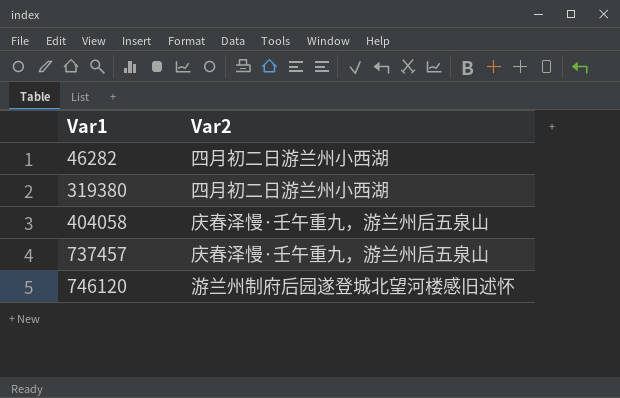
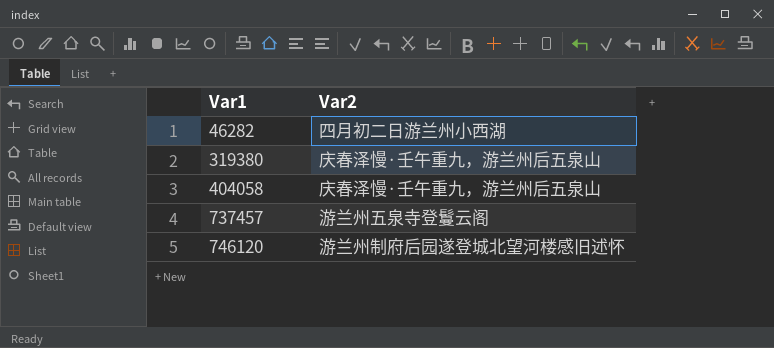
319380 | Var2: 四月初二日游兰州小西湖 -> 庆春泽慢·壬午重九，游兰州后五泉山
737457 | Var2: 庆春泽慢·壬午重九，游兰州后五泉山 -> 游兰州五泉寺登鬘云阁

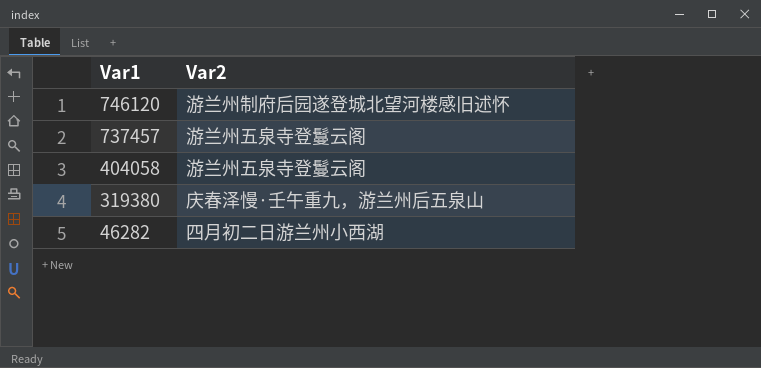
row order: Var1 ascending -> Var1 descending
404058 | Var2: 庆春泽慢·壬午重九，游兰州后五泉山 -> 游兰州五泉寺登鬘云阁

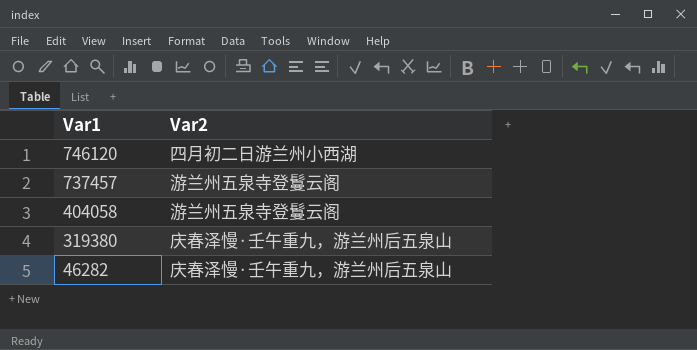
746120 | Var2: 游兰州制府后园遂登城北望河楼感旧述怀 -> 四月初二日游兰州小西湖
46282 | Var2: 四月初二日游兰州小西湖 -> 庆春泽慢·壬午重九，游兰州后五泉山

